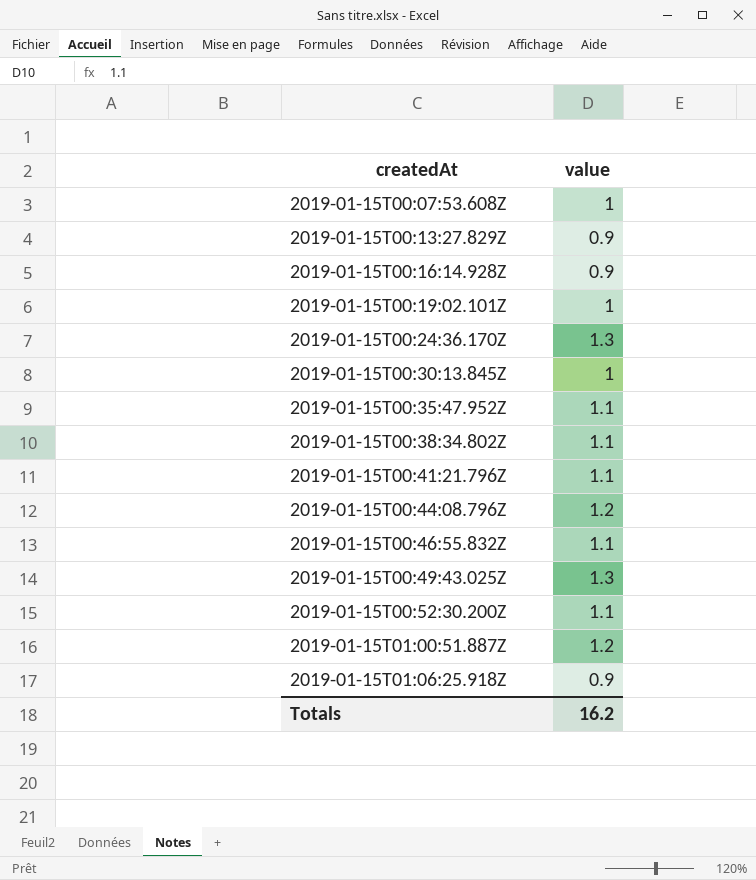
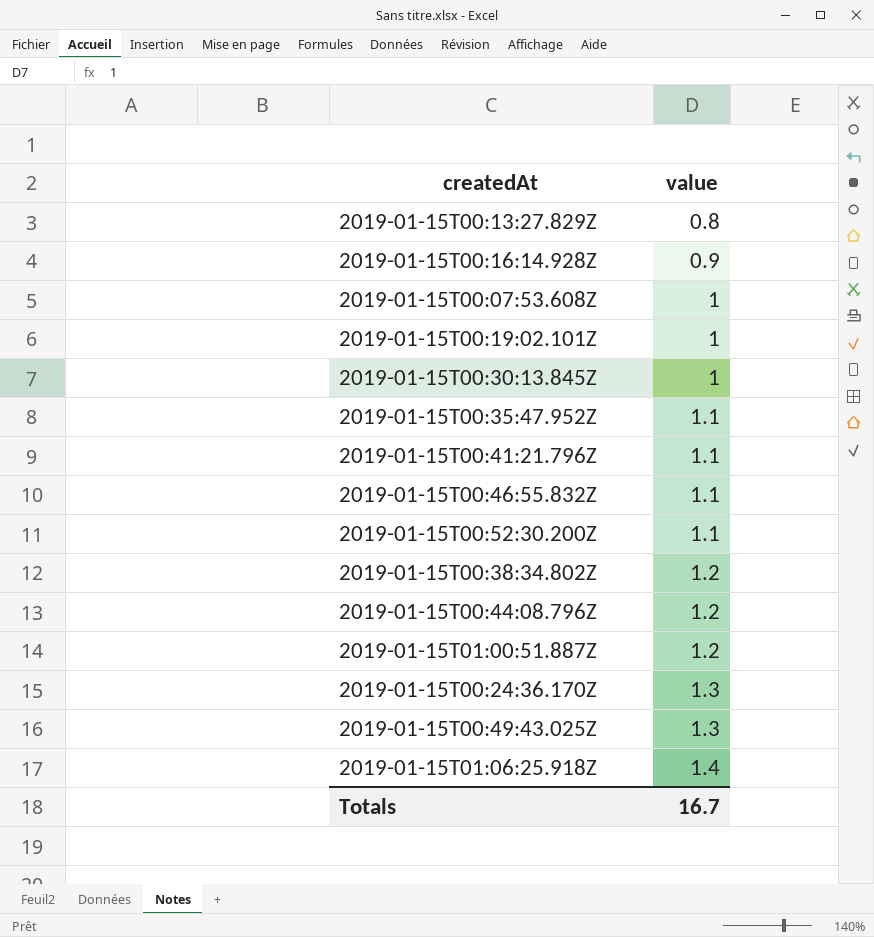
row order: createdAt ascending -> value ascending
2019-01-15T00:13:27.829Z | value: 0.9 -> 0.8
2019-01-15T00:38:34.802Z | value: 1.1 -> 1.2
2019-01-15T01:06:25.918Z | value: 0.9 -> 1.4
Totals | value: 16.2 -> 16.7

